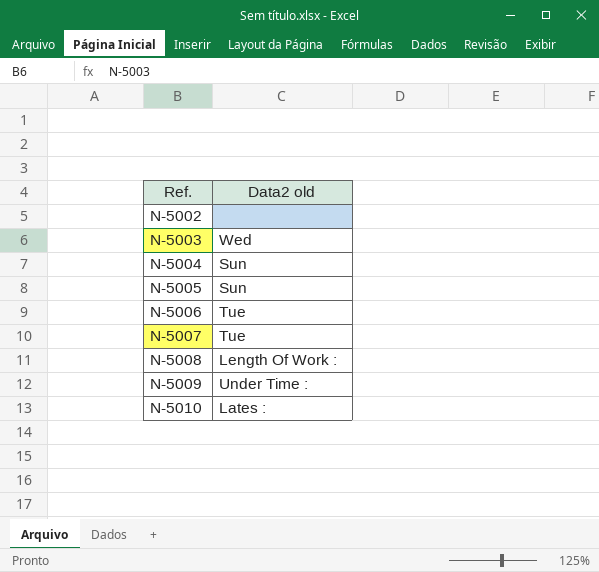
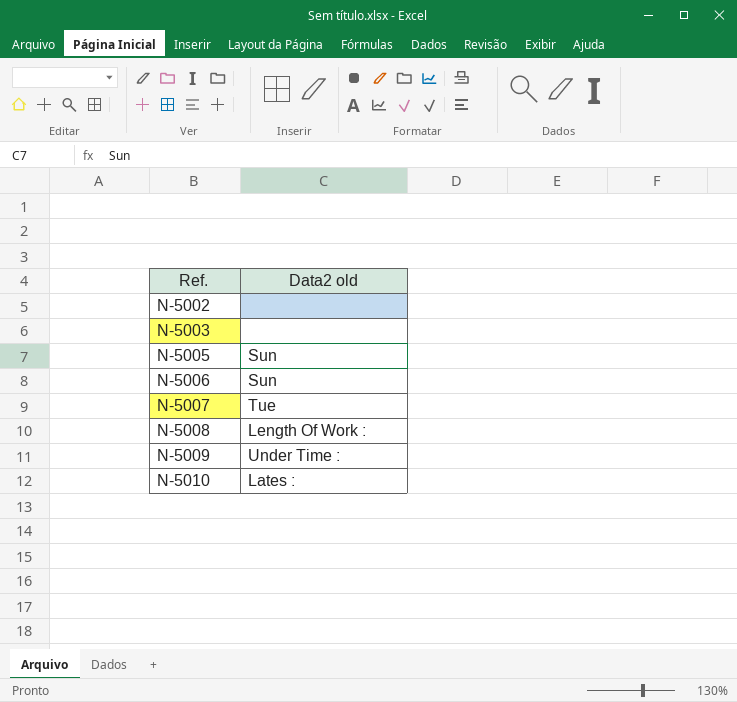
row N-5004: Sun -> none
N-5003 | Data2 old: Wed -> none
N-5006 | Data2 old: Tue -> Sun

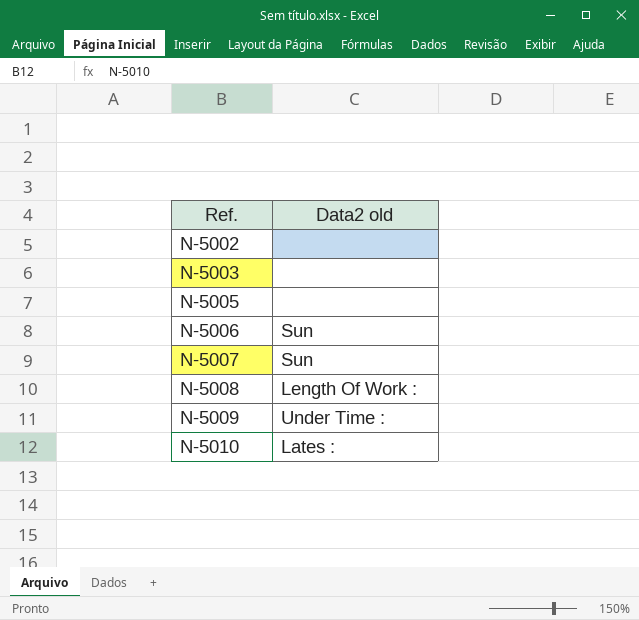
N-5005 | Data2 old: Sun -> none
N-5007 | Data2 old: Tue -> Sun

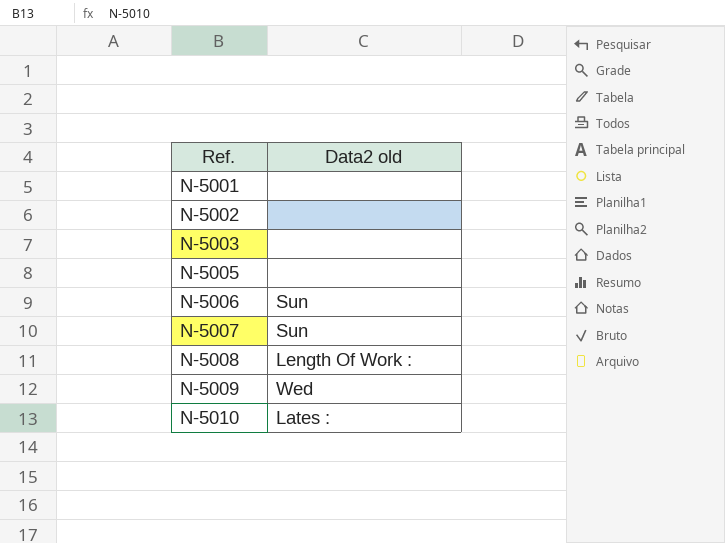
row N-5001: none -> none
N-5009 | Data2 old: Under Time : -> Wed

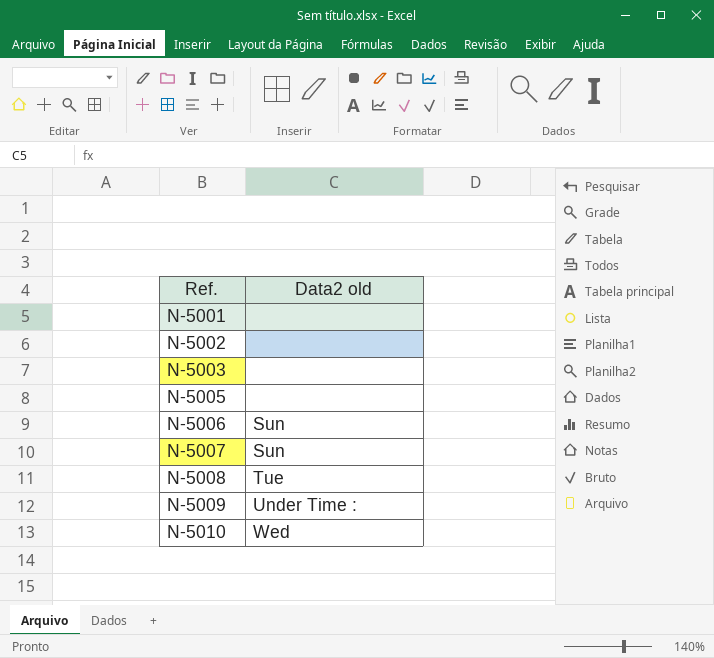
N-5008 | Data2 old: Length Of Work : -> Tue
N-5009 | Data2 old: Wed -> Under Time :
N-5010 | Data2 old: Lates : -> Wed

